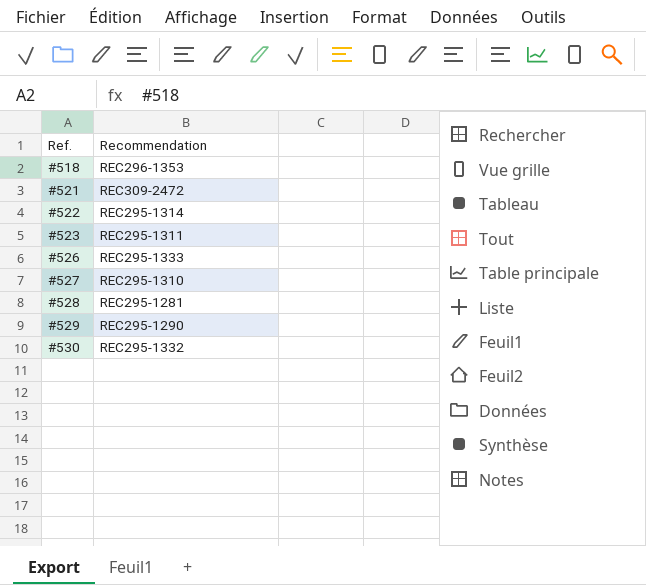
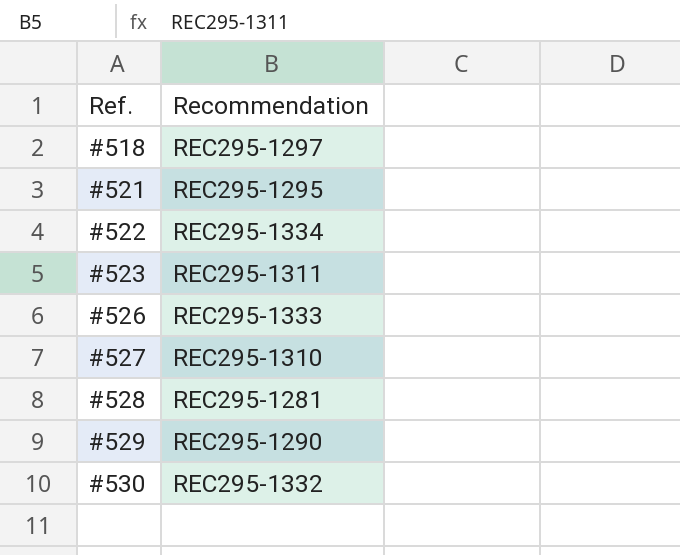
#518 | Recommendation: REC296-1353 -> REC295-1297
#521 | Recommendation: REC309-2472 -> REC295-1295
#522 | Recommendation: REC295-1314 -> REC295-1334

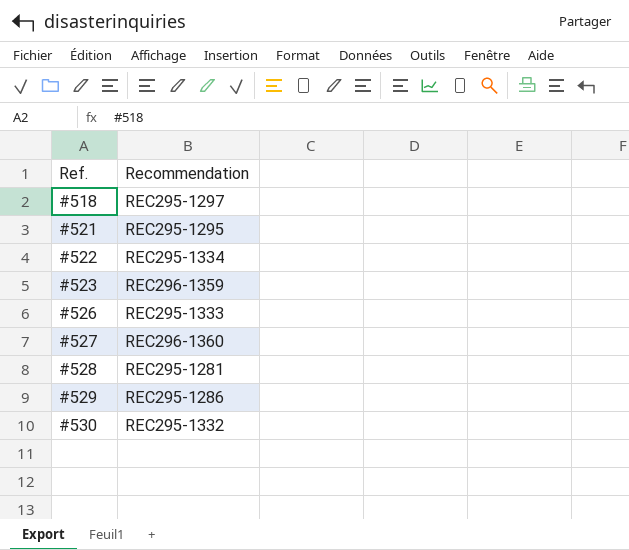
#523 | Recommendation: REC295-1311 -> REC296-1359
#527 | Recommendation: REC295-1310 -> REC296-1360
#529 | Recommendation: REC295-1290 -> REC295-1286

